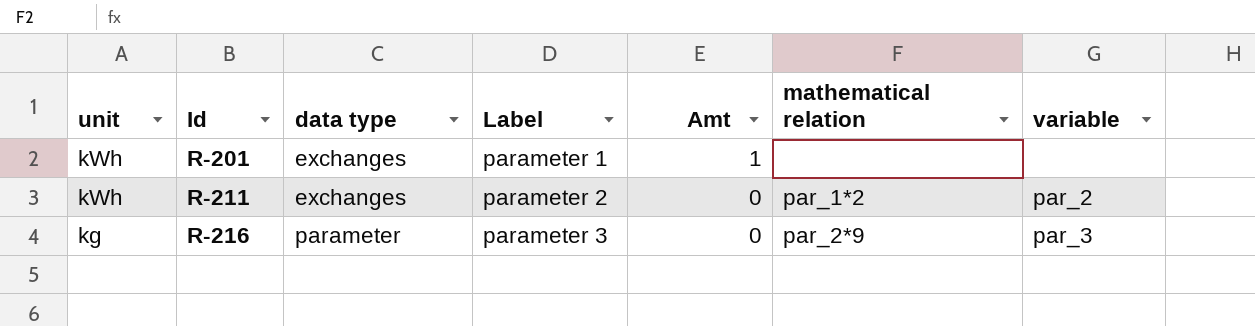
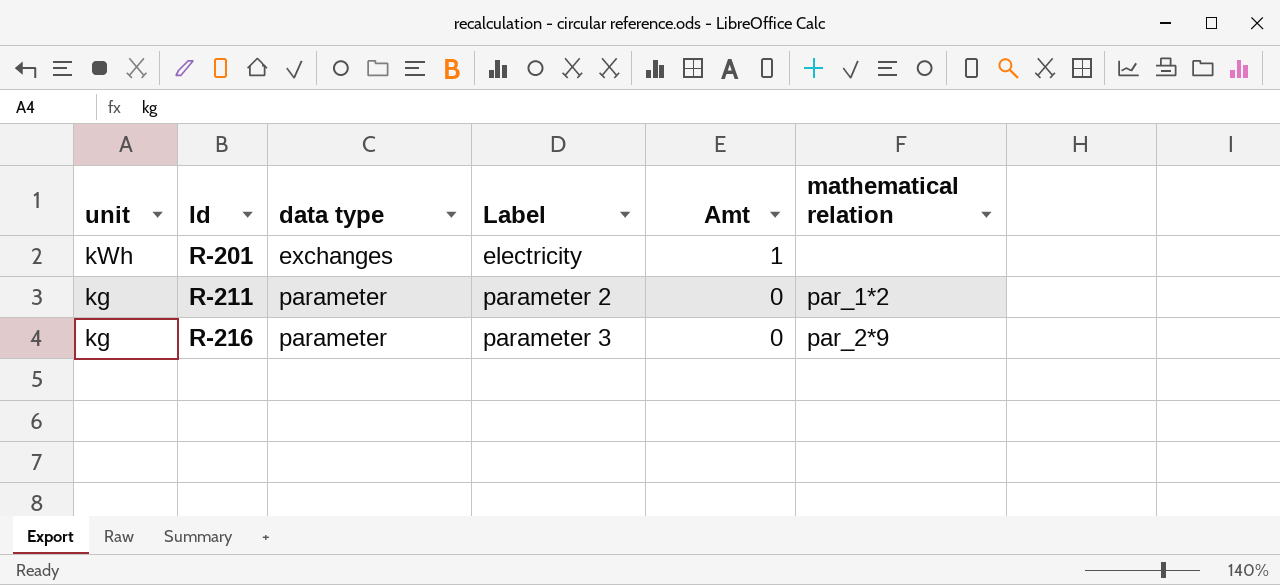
column variable | position: 7 -> none
R-201 | Label: parameter 1 -> electricity
R-211 | unit: kWh -> kg
R-211 | data type: exchanges -> parameter

